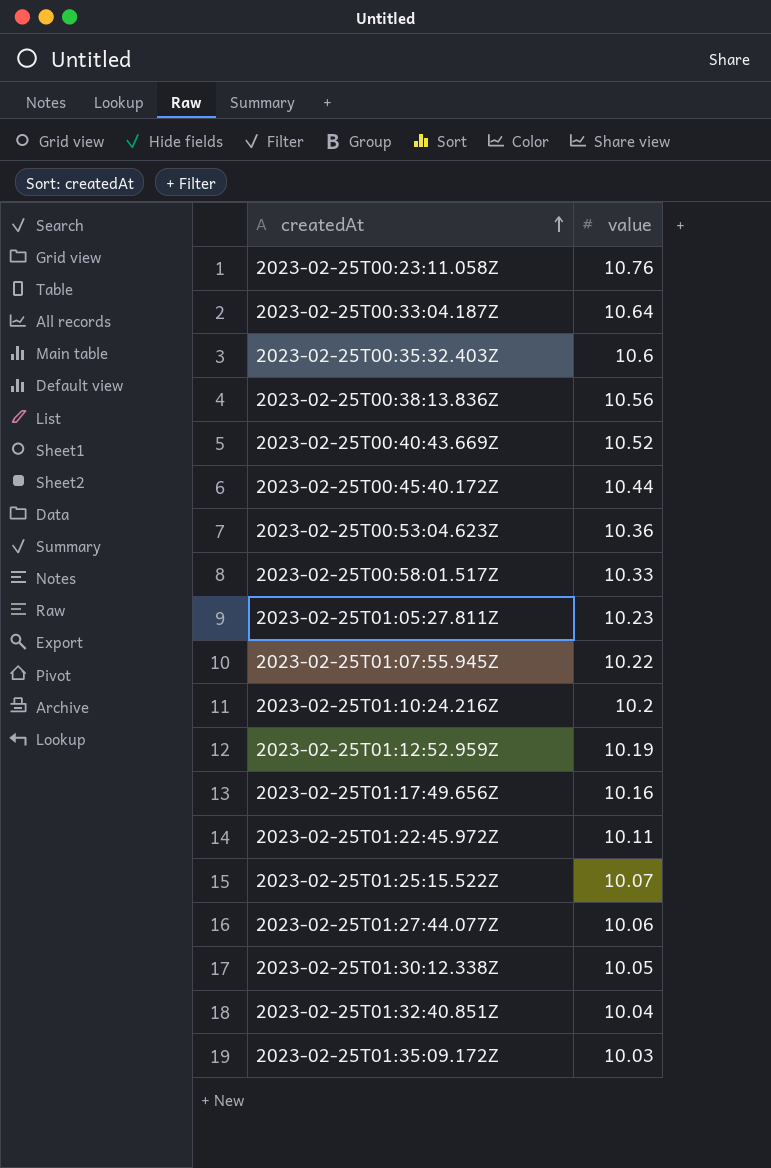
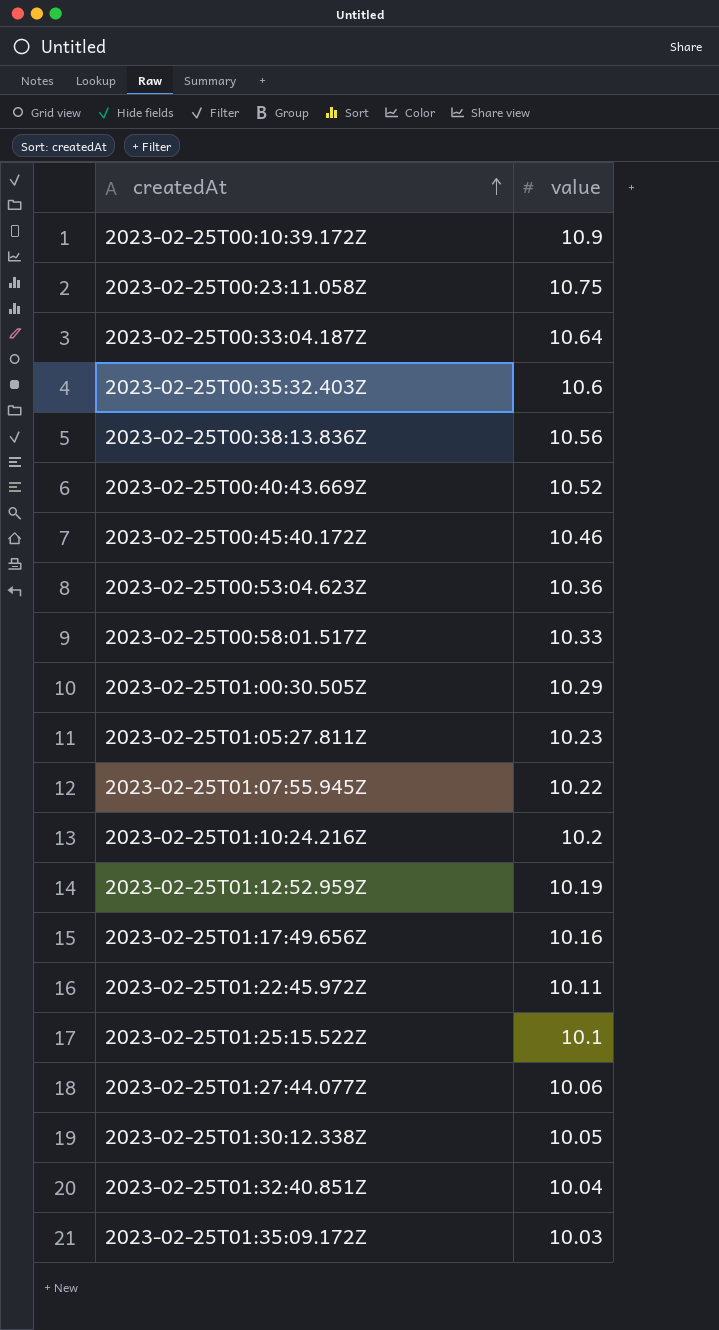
row 2023-02-25T00:10:39.172Z: none -> 10.9
2023-02-25T00:23:11.058Z | value: 10.76 -> 10.75
2023-02-25T00:45:40.172Z | value: 10.44 -> 10.46
row 2023-02-25T01:00:30.505Z: none -> 10.29
2023-02-25T01:25:15.522Z | value: 10.07 -> 10.1

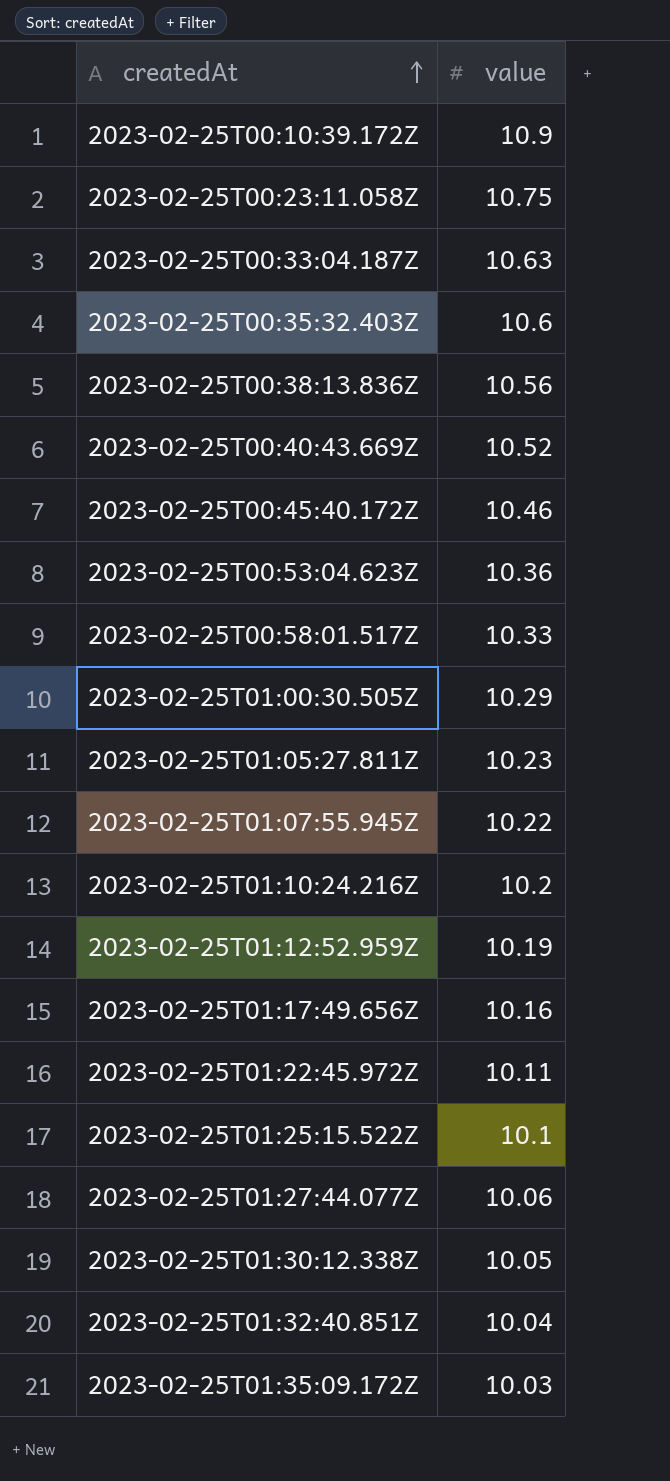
2023-02-25T00:33:04.187Z | value: 10.64 -> 10.63

